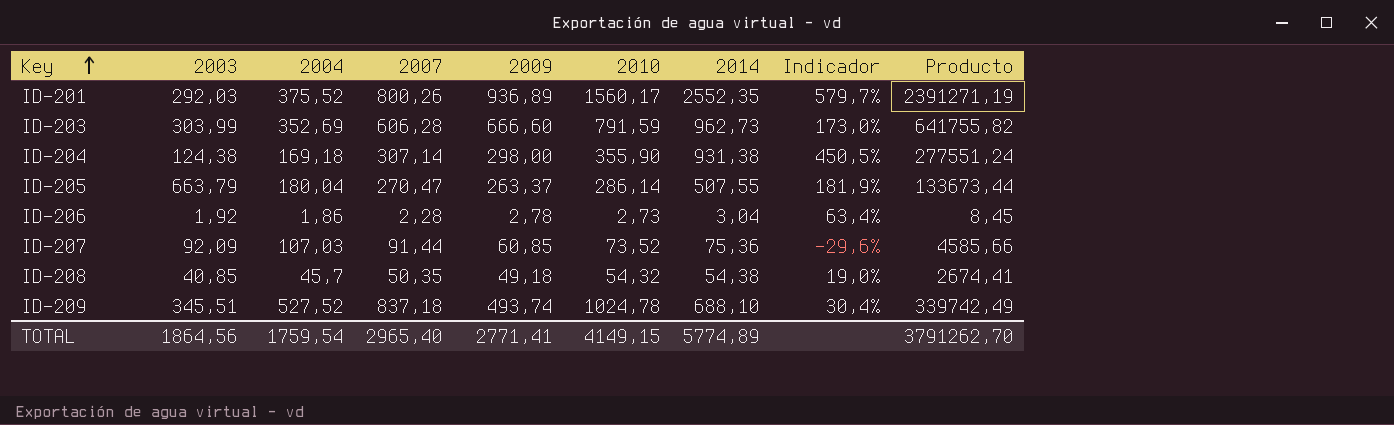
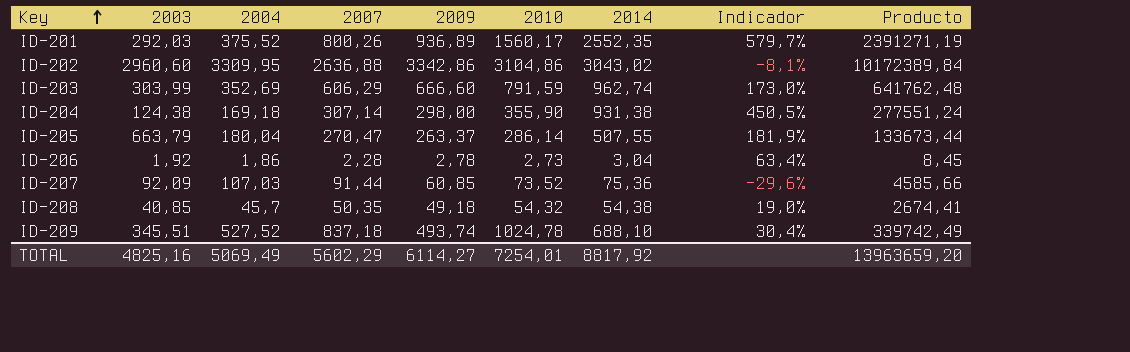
row ID-202: none -> 2960,60 | 3309,95 | 2636,88 | 3342,86 | 3104,86 | 3043,02 | -8,1% | 10172389,84
ID-203 | 2007: 606,28 -> 606,29
ID-203 | 2014: 962,73 -> 962,74
ID-203 | Producto: 641755,82 -> 641762,48
TOTAL | 2003: 1864,56 -> 4825,16
TOTAL | 2004: 1759,54 -> 5069,49
TOTAL | 2007: 2965,40 -> 5602,29
TOTAL | 2009: 2771,41 -> 6114,27
TOTAL | 2010: 4149,15 -> 7254,01
TOTAL | 2014: 5774,89 -> 8817,92
TOTAL | Producto: 3791262,70 -> 13963659,20

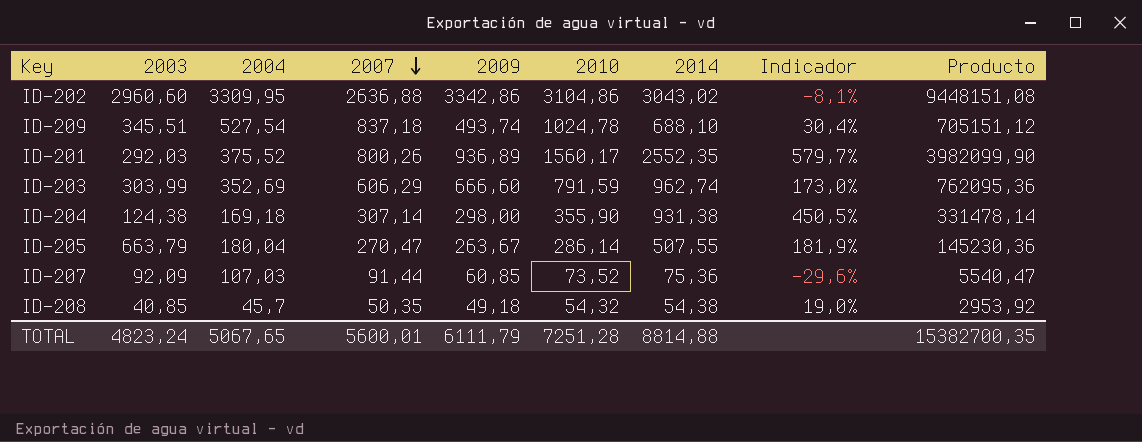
row order: Key ascending -> 2007 descending
column Producto | formula: [2009] * [2014] -> [2010] * [2014]
row ID-206: 1,92 | 1,86 | 2,28 | 2,78 | 2,73 | 3,04 | 63,4% | 8,45 -> none
ID-209 | 2004: 527,52 -> 527,54
ID-205 | 2009: 263,37 -> 263,67
TOTAL | 2003: 4825,16 -> 4823,24
TOTAL | 2004: 5069,49 -> 5067,65
TOTAL | 2007: 5602,29 -> 5600,01
TOTAL | 2009: 6114,27 -> 6111,79
TOTAL | 2010: 7254,01 -> 7251,28
TOTAL | 2014: 8817,92 -> 8814,88
TOTAL | Producto: 13963659,20 -> 15382700,35

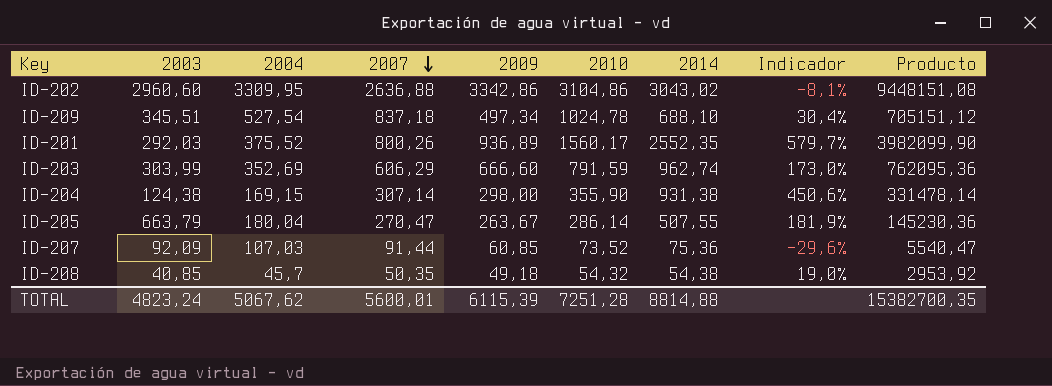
ID-209 | 2009: 493,74 -> 497,34
ID-204 | 2004: 169,18 -> 169,15
ID-204 | Indicador: 450,5% -> 450,6%
TOTAL | 2004: 5067,65 -> 5067,62
TOTAL | 2009: 6111,79 -> 6115,39

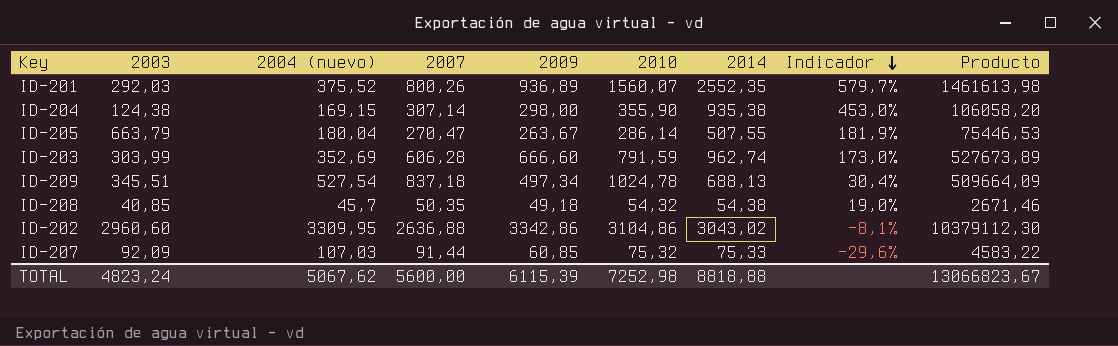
row order: 2007 descending -> Indicador descending
column name: 2004 -> 2004 (nuevo)
column Producto | formula: [2010] * [2014] -> [2009] * [2010]
ID-201 | 2010: 1560,17 -> 1560,07
ID-204 | 2014: 931,38 -> 935,38
ID-204 | Indicador: 450,6% -> 453,0%
ID-203 | 2007: 606,29 -> 606,28
ID-209 | 2014: 688,10 -> 688,13
ID-207 | 2010: 73,52 -> 75,32
ID-207 | 2014: 75,36 -> 75,33
TOTAL | 2007: 5600,01 -> 5600,00
TOTAL | 2010: 7251,28 -> 7252,98
TOTAL | 2014: 8814,88 -> 8818,88
TOTAL | Producto: 15382700,35 -> 13066823,67

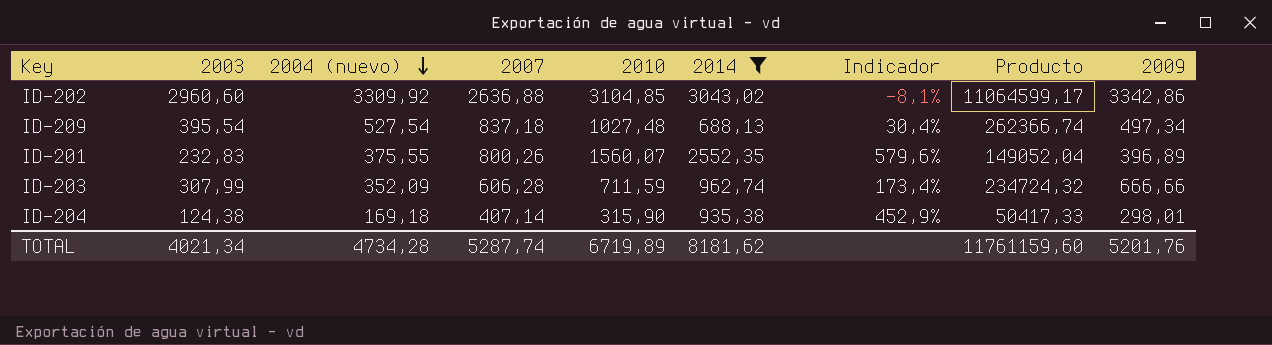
filter: none -> 2014 >= 688,13
row order: Indicador descending -> 2004 (nuevo) descending
column Producto | formula: [2009] * [2010] -> [2004 (nuevo)] * [2009]
column 2009 | position: 5 -> 9
ID-202 | 2004 (nuevo): 3309,95 -> 3309,92
ID-202 | 2010: 3104,86 -> 3104,85
ID-209 | 2003: 345,51 -> 395,54
ID-209 | 2010: 1024,78 -> 1027,48
ID-201 | 2003: 292,03 -> 232,83
ID-201 | 2004 (nuevo): 375,52 -> 375,55
ID-201 | Indicador: 579,7% -> 579,6%
ID-201 | 2009: 936,89 -> 396,89
ID-203 | 2003: 303,99 -> 307,99
ID-203 | 2004 (nuevo): 352,69 -> 352,09
ID-203 | 2010: 791,59 -> 711,59
ID-203 | Indicador: 173,0% -> 173,4%
ID-203 | 2009: 666,60 -> 666,66
ID-204 | 2004 (nuevo): 169,15 -> 169,18
ID-204 | 2007: 307,14 -> 407,14
ID-204 | 2010: 355,90 -> 315,90
ID-204 | Indicador: 453,0% -> 452,9%
ID-204 | 2009: 298,00 -> 298,01
TOTAL | 2003: 4823,24 -> 4021,34
TOTAL | 2004 (nuevo): 5067,62 -> 4734,28
TOTAL | 2007: 5600,00 -> 5287,74
TOTAL | 2010: 7252,98 -> 6719,89
TOTAL | 2014: 8818,88 -> 8181,62
TOTAL | Producto: 13066823,67 -> 11761159,60
TOTAL | 2009: 6115,39 -> 5201,76

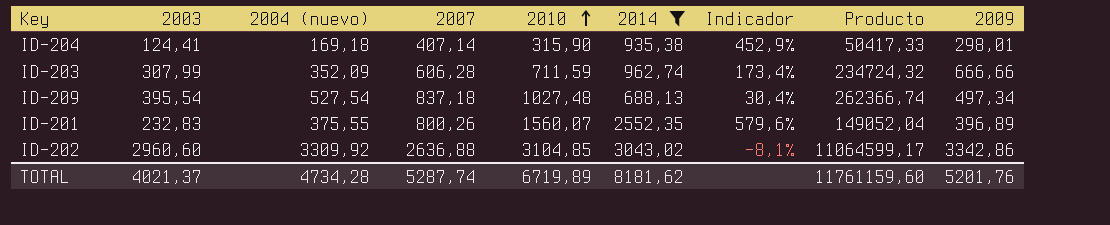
row order: 2004 (nuevo) descending -> 2010 ascending
ID-204 | 2003: 124,38 -> 124,41
TOTAL | 2003: 4021,34 -> 4021,37

